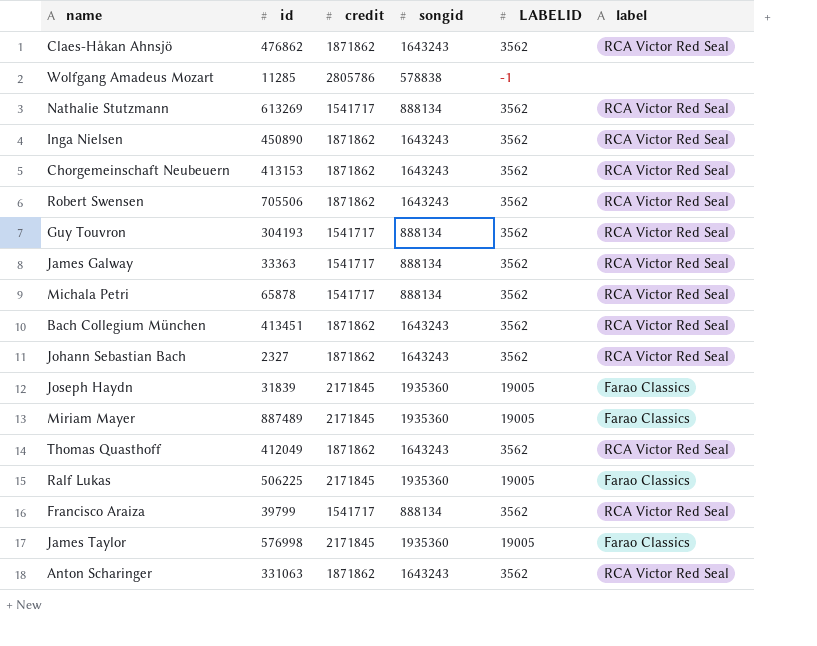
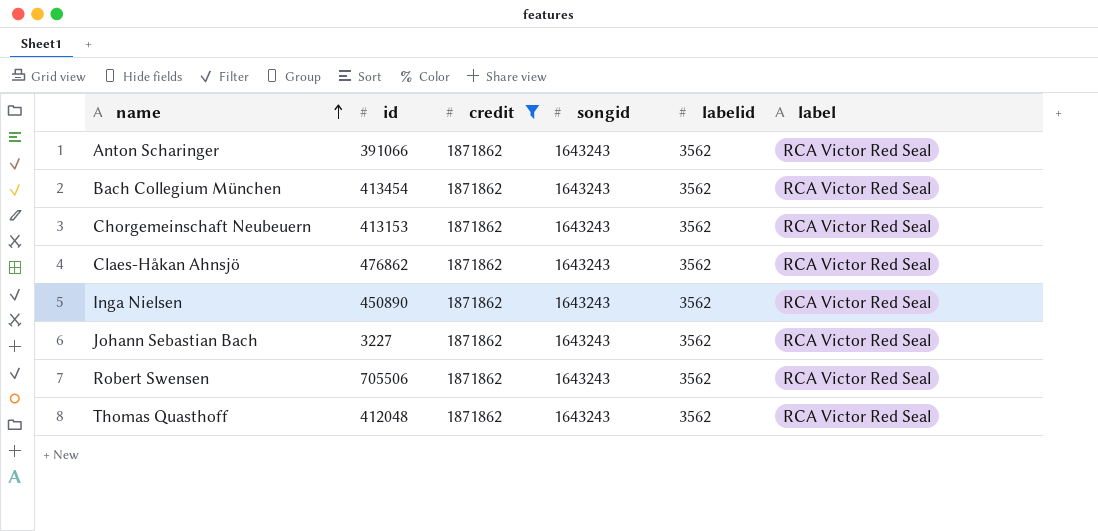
filter: none -> credit = 1871862
row order: none -> name ascending
column name: LABELID -> labelid
Anton Scharinger | id: 331063 -> 391066
Bach Collegium München | id: 413451 -> 413454
Johann Sebastian Bach | id: 2327 -> 3227
Thomas Quasthoff | id: 412049 -> 412048

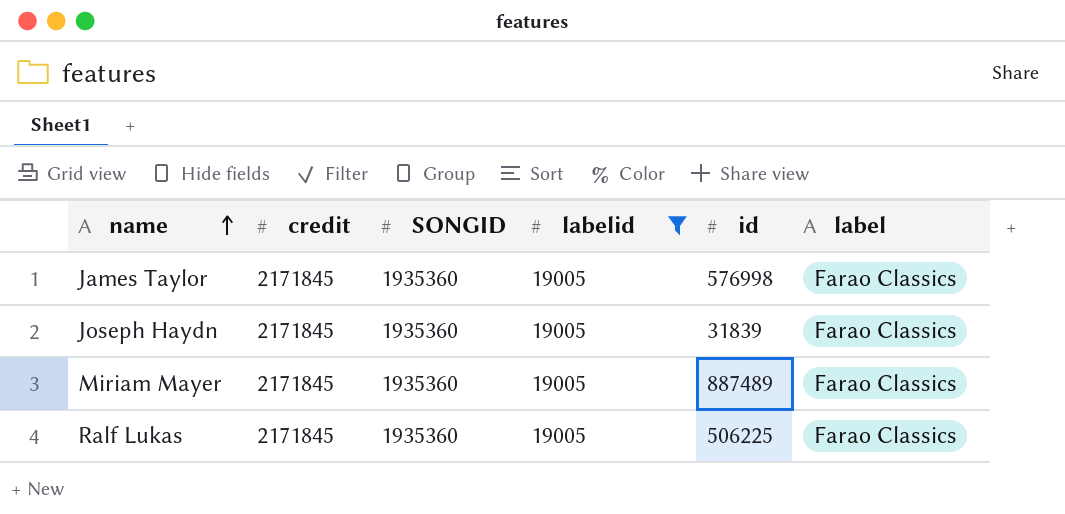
filter: credit = 1871862 -> labelid = 19005
column name: songid -> SONGID
column id | position: 2 -> 5

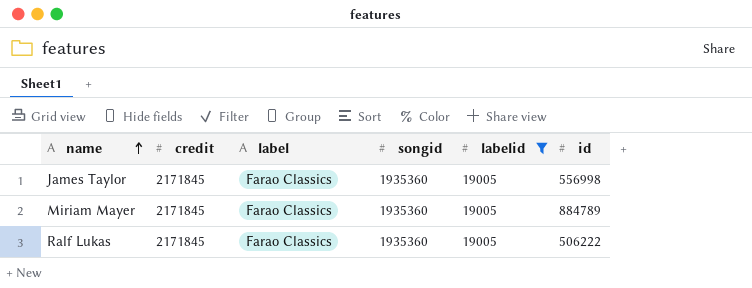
column label | position: 6 -> 3
column name: SONGID -> songid
row Joseph Haydn: 2171845 | 1935360 | 19005 | 31839 | Farao Classics -> none
James Taylor | id: 576998 -> 556998
Miriam Mayer | id: 887489 -> 884789
Ralf Lukas | id: 506225 -> 506222

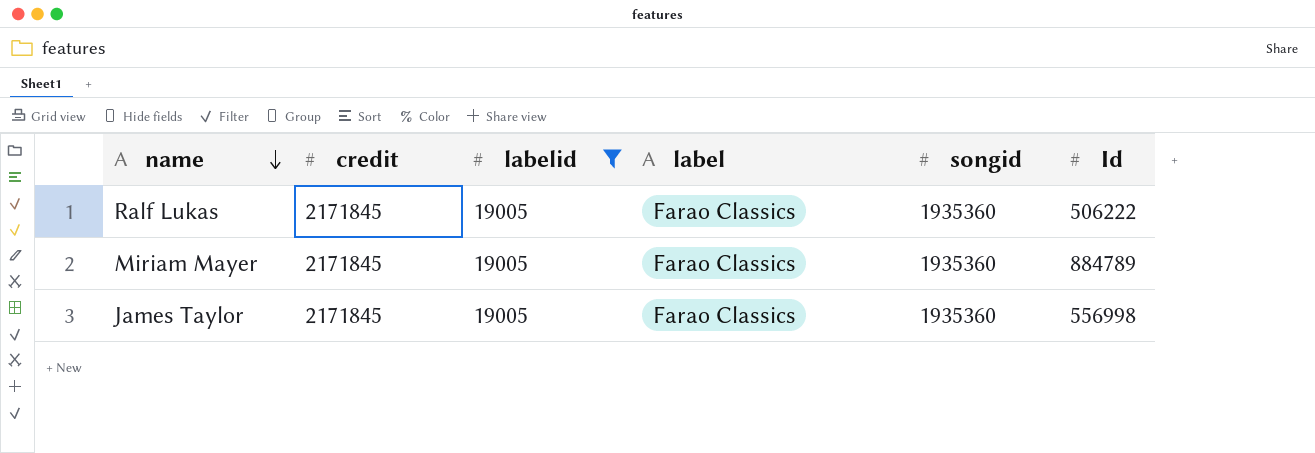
row order: name ascending -> name descending
column labelid | position: 5 -> 3
column name: id -> Id

